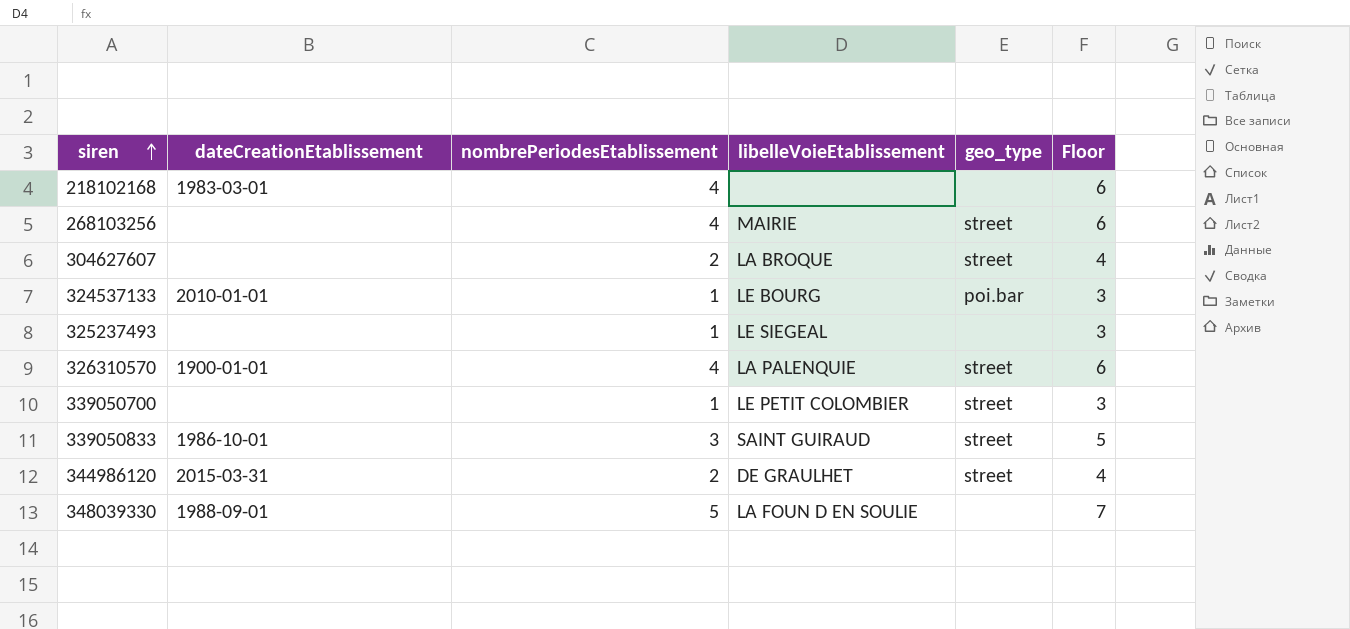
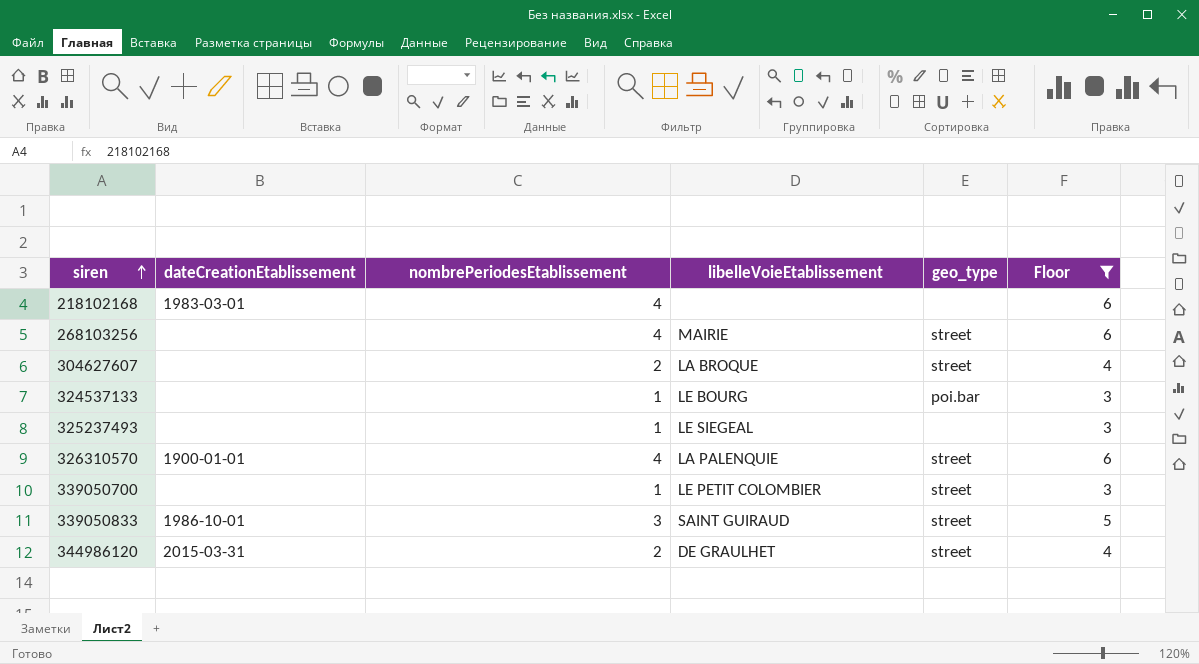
filter: none -> Floor != 7
324537133 | dateCreationEtablissement: 2010-01-01 -> none

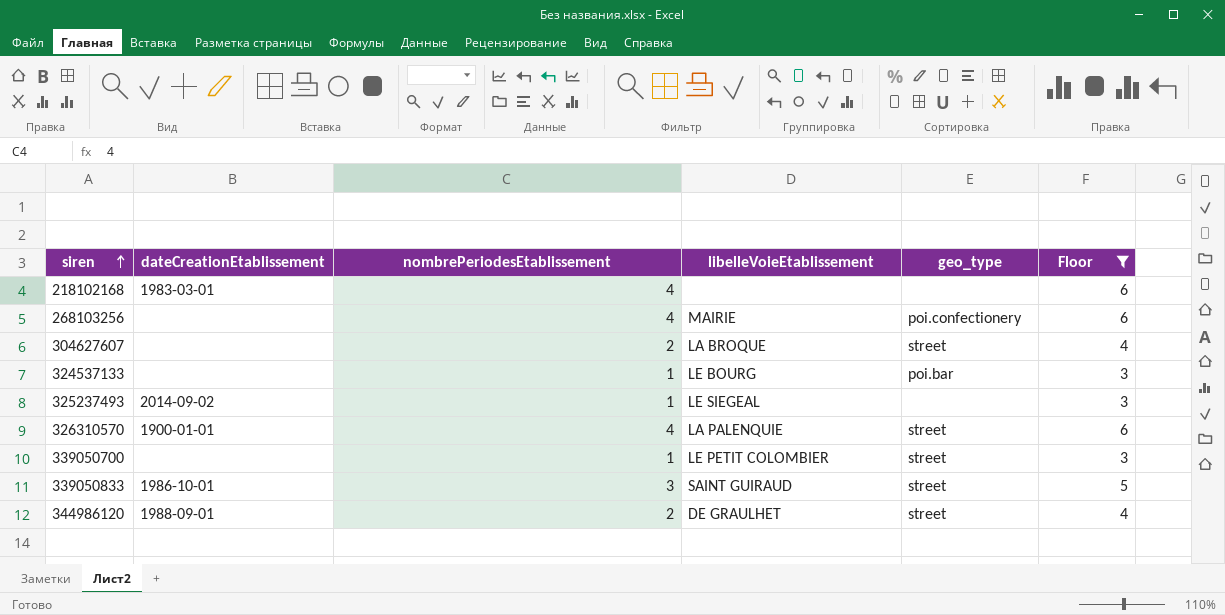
268103256 | geo_type: street -> poi.confectionery
325237493 | dateCreationEtablissement: none -> 2014-09-02
344986120 | dateCreationEtablissement: 2015-03-31 -> 1988-09-01

